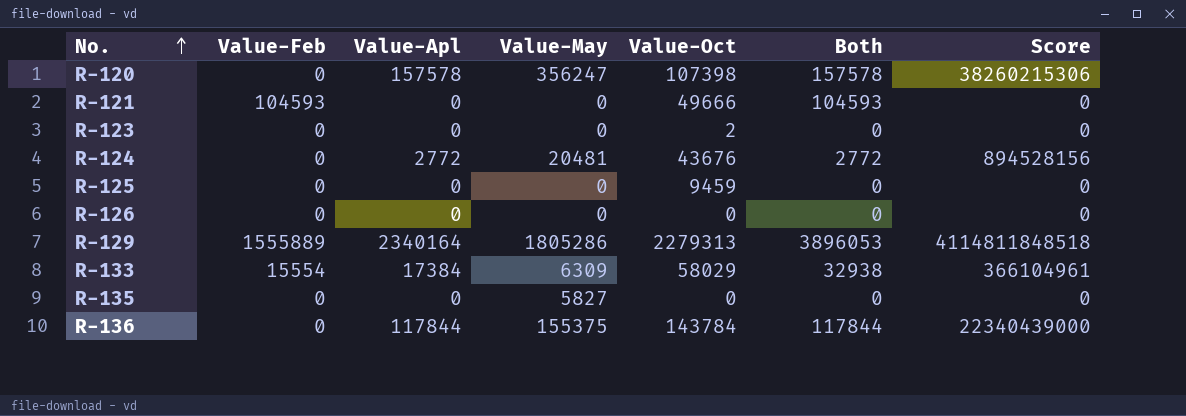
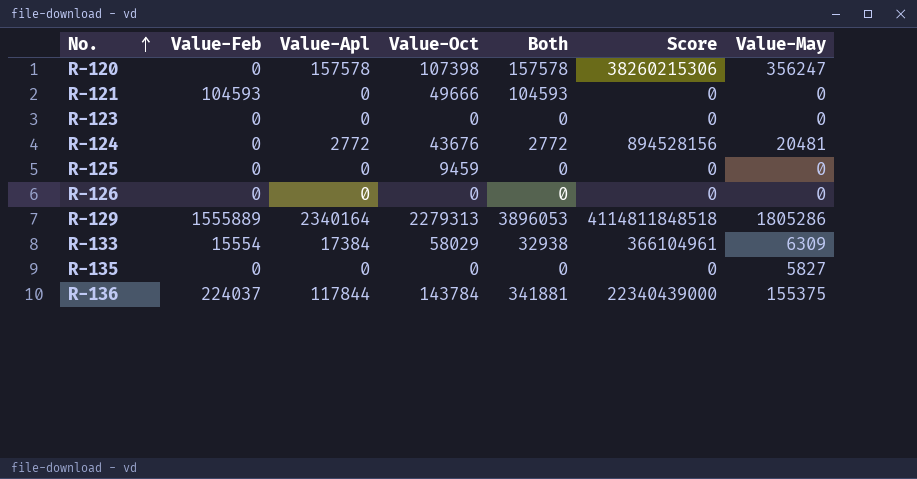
column Value-May | position: 4 -> 7
R-123 | Value-Oct: 2 -> 0
R-136 | Value-Feb: 0 -> 224037
R-136 | Both: 117844 -> 341881

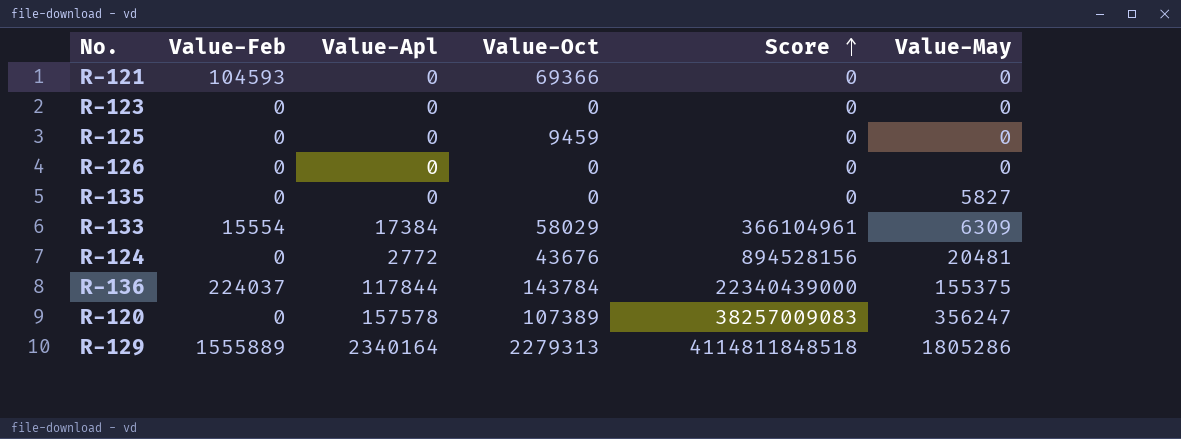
row order: No. ascending -> Score ascending
column Both | formula: [Value-Feb] + [Value-Apl] -> none
R-121 | Value-Oct: 49666 -> 69366
R-120 | Value-Oct: 107398 -> 107389
R-120 | Score: 38260215306 -> 38257009083

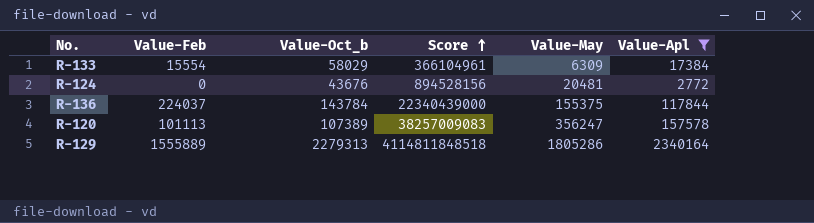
filter: none -> Value-Apl != 0
column name: Value-Oct -> Value-Oct_b
column Value-Apl | position: 3 -> 6
R-120 | Value-Feb: 0 -> 101113

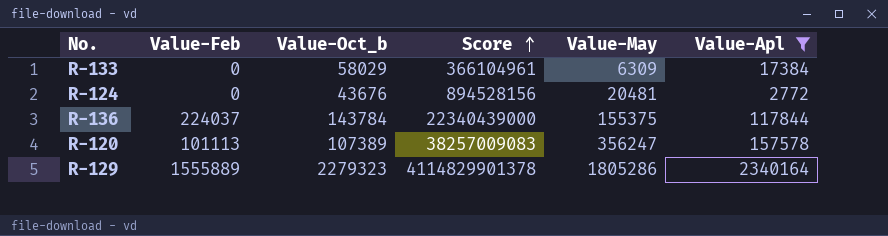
R-133 | Value-Feb: 15554 -> 0
R-129 | Value-Oct_b: 2279313 -> 2279323
R-129 | Score: 4114811848518 -> 4114829901378

